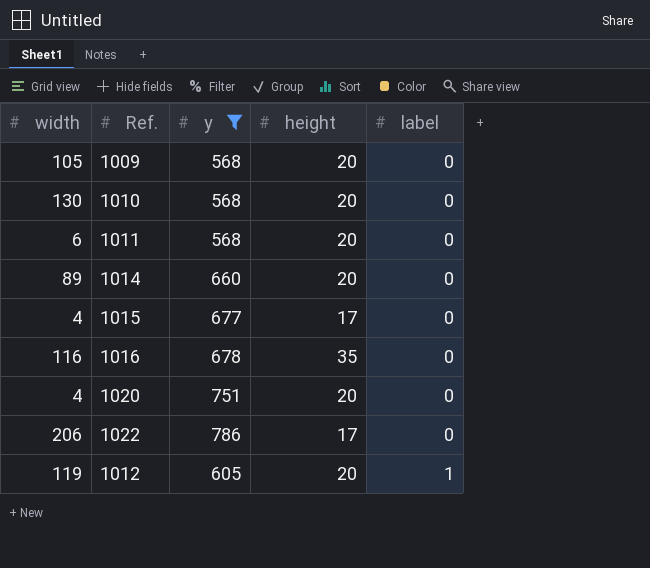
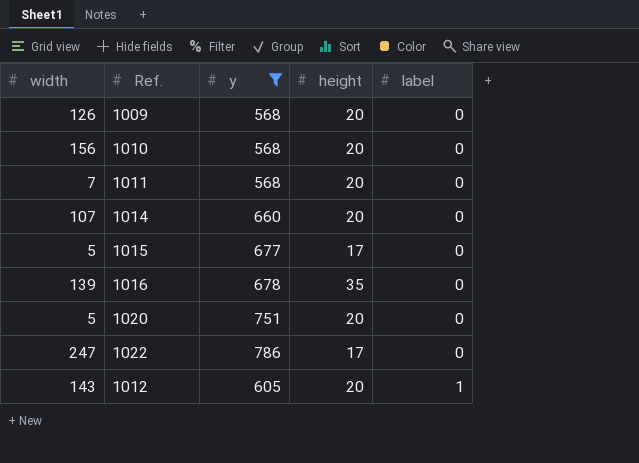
1009 | width: 105 -> 126
1010 | width: 130 -> 156
1011 | width: 6 -> 7
1014 | width: 89 -> 107
1015 | width: 4 -> 5
1016 | width: 116 -> 139
1020 | width: 4 -> 5
1022 | width: 206 -> 247
1012 | width: 119 -> 143

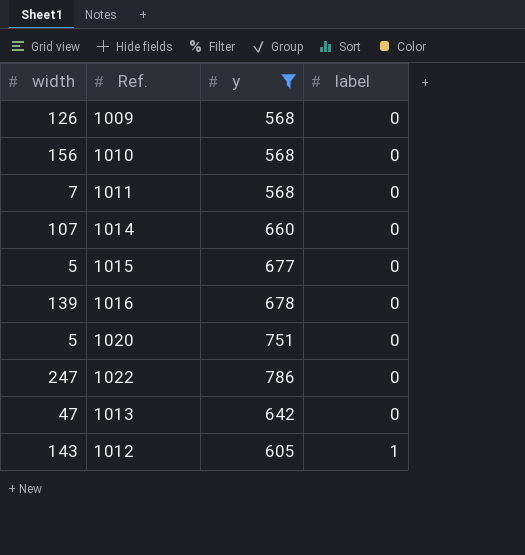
column height | position: 4 -> none
row 1013: none -> 47 | 642 | 0

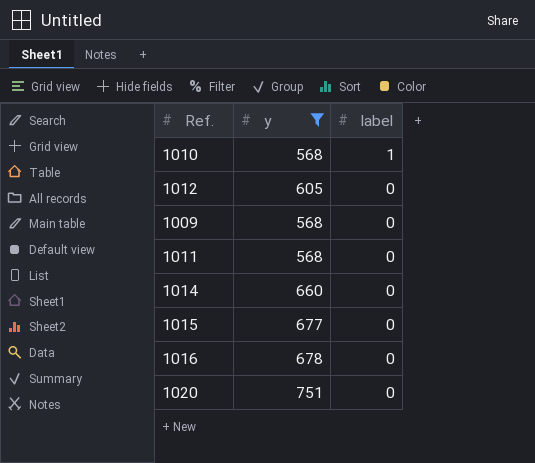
row order: label ascending -> label descending
column width | position: 1 -> none
row 1022: 247 | 786 | 0 -> none
row 1013: 47 | 642 | 0 -> none
1010 | label: 0 -> 1
1012 | label: 1 -> 0

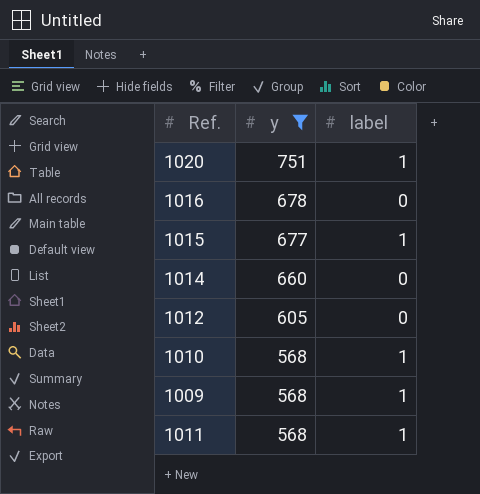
row order: label descending -> y descending
1020 | label: 0 -> 1
1015 | label: 0 -> 1
1009 | label: 0 -> 1
1011 | label: 0 -> 1

